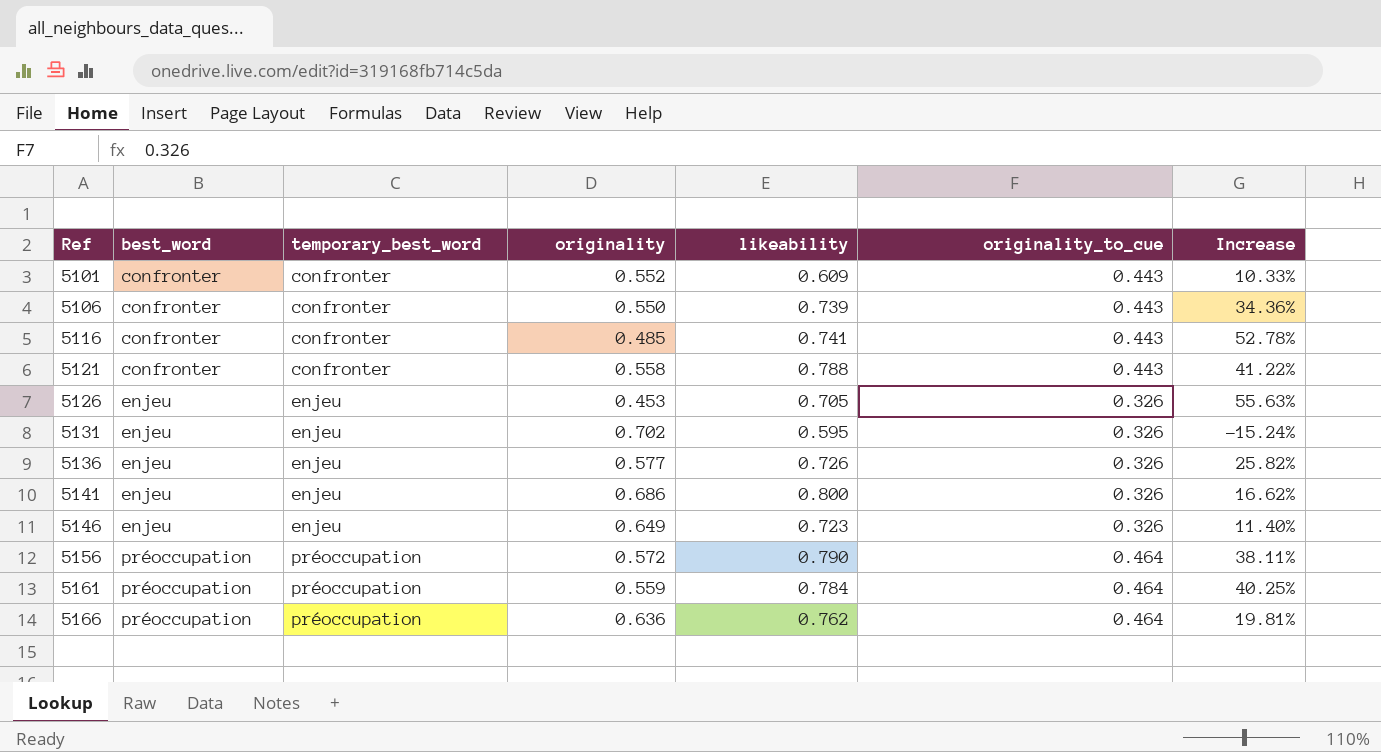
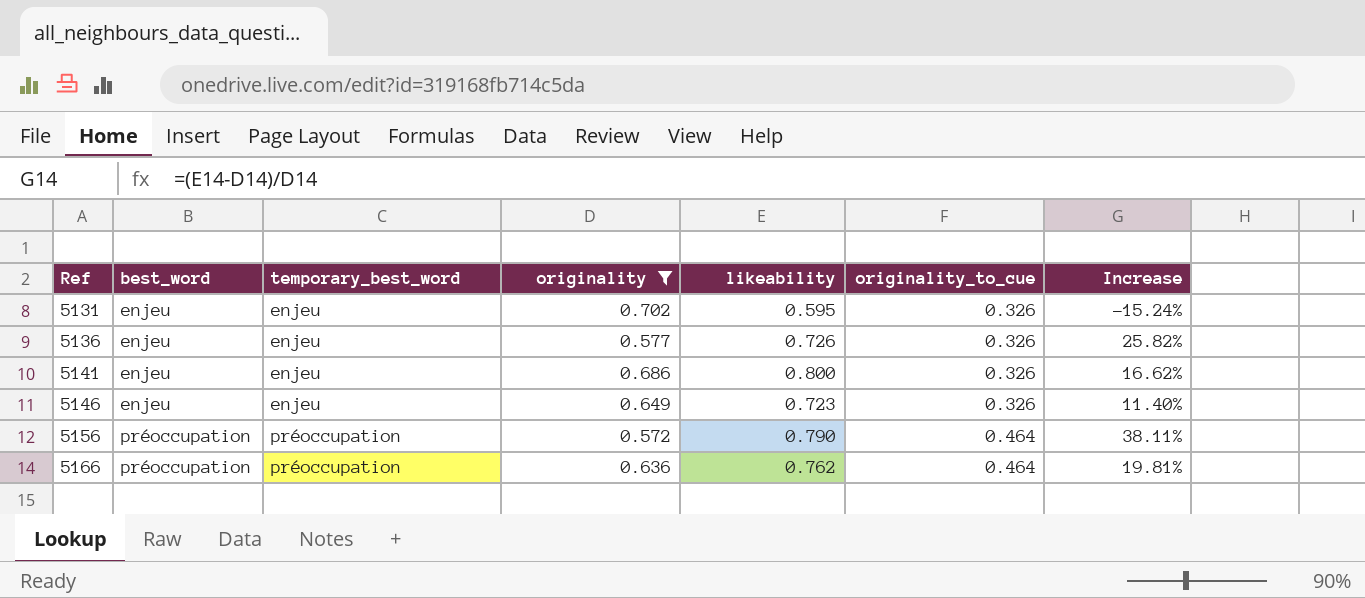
filter: none -> originality >= 0.572

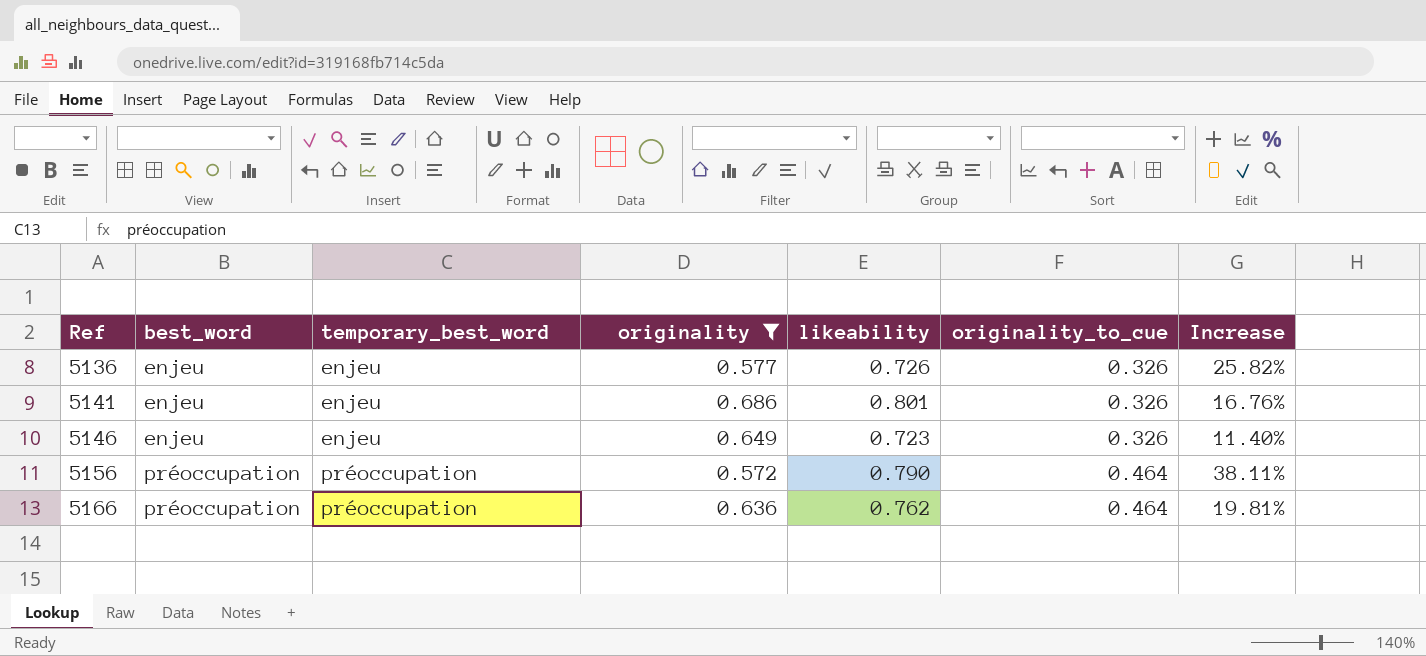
row 5131: enjeu | enjeu | 0.702 | 0.595 | 0.326 | -15.24% -> none
5141 | likeability: 0.800 -> 0.801
5141 | Increase: 16.62% -> 16.76%

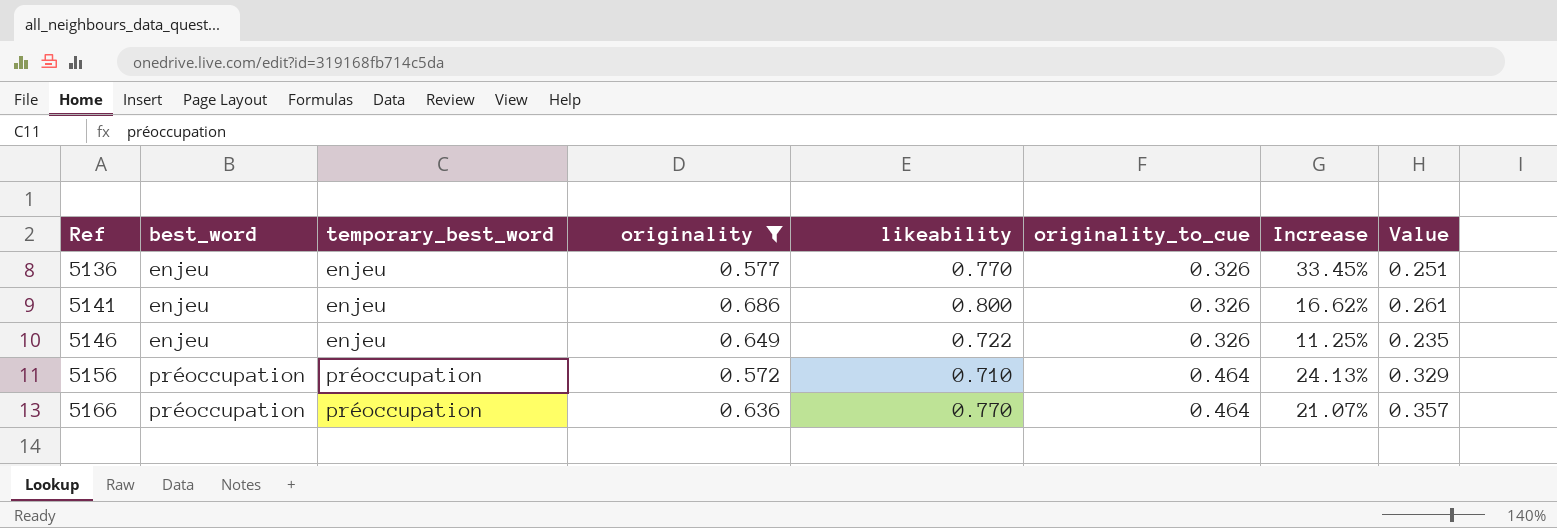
column Value | formula: none -> [likeability] * [originality_to_cue]
5136 | likeability: 0.726 -> 0.770
5136 | Increase: 25.82% -> 33.45%
5141 | likeability: 0.801 -> 0.800
5141 | Increase: 16.76% -> 16.62%
5146 | likeability: 0.723 -> 0.722
5146 | Increase: 11.40% -> 11.25%
5156 | likeability: 0.790 -> 0.710
5156 | Increase: 38.11% -> 24.13%
5166 | likeability: 0.762 -> 0.770
5166 | Increase: 19.81% -> 21.07%

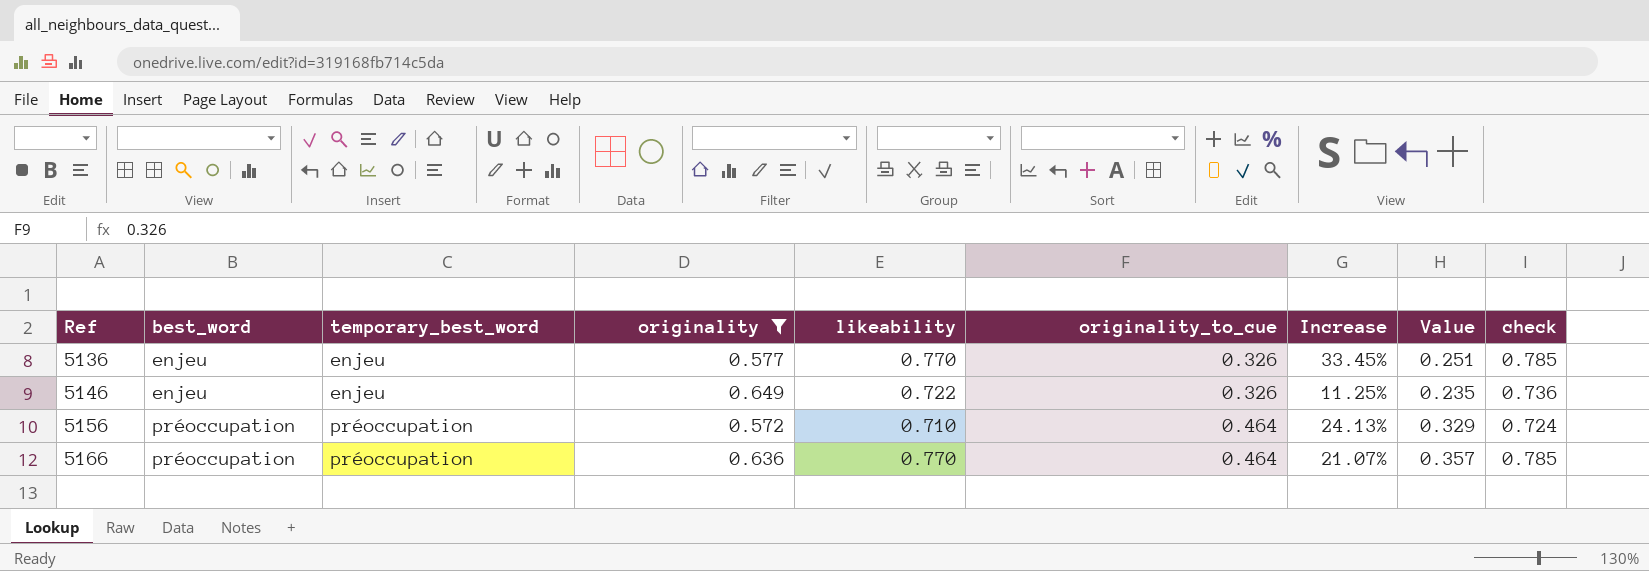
column check | formula: none -> [likeability] * 1.02
row 5141: enjeu | enjeu | 0.686 | 0.800 | 0.326 | 16.62% | 0.261 -> none

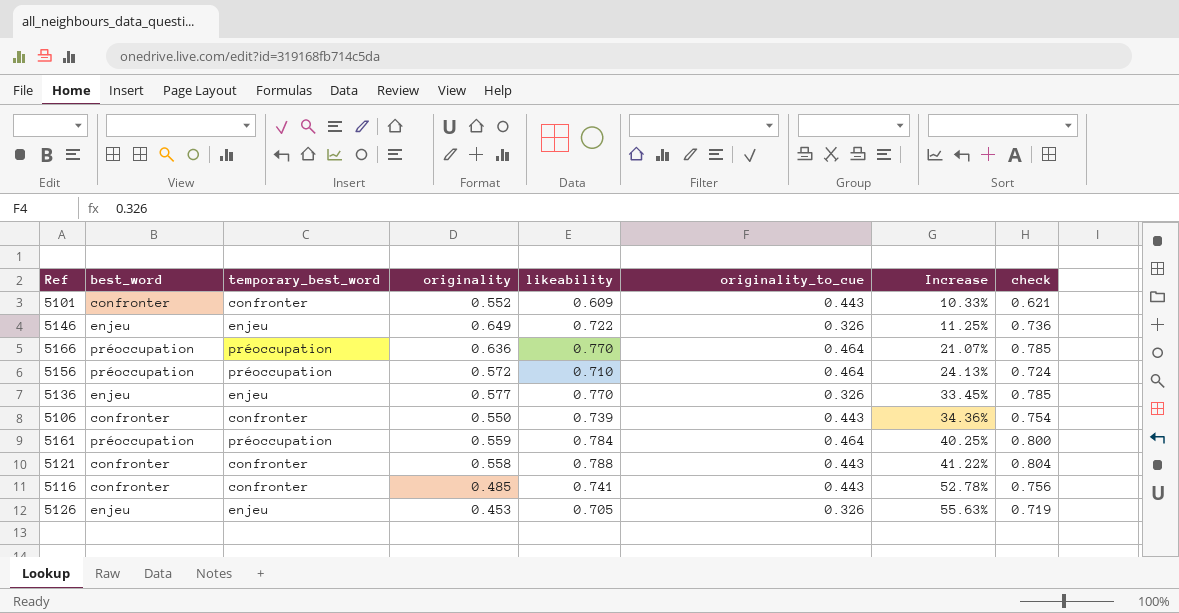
filter: originality >= 0.572 -> none
row order: Ref ascending -> Increase ascending
column Value | formula: [likeability] * [originality_to_cue] -> none

